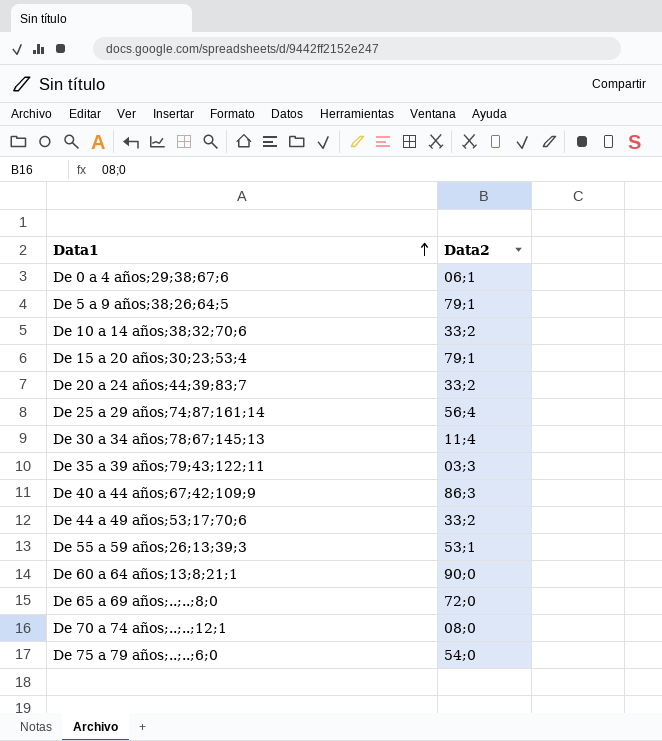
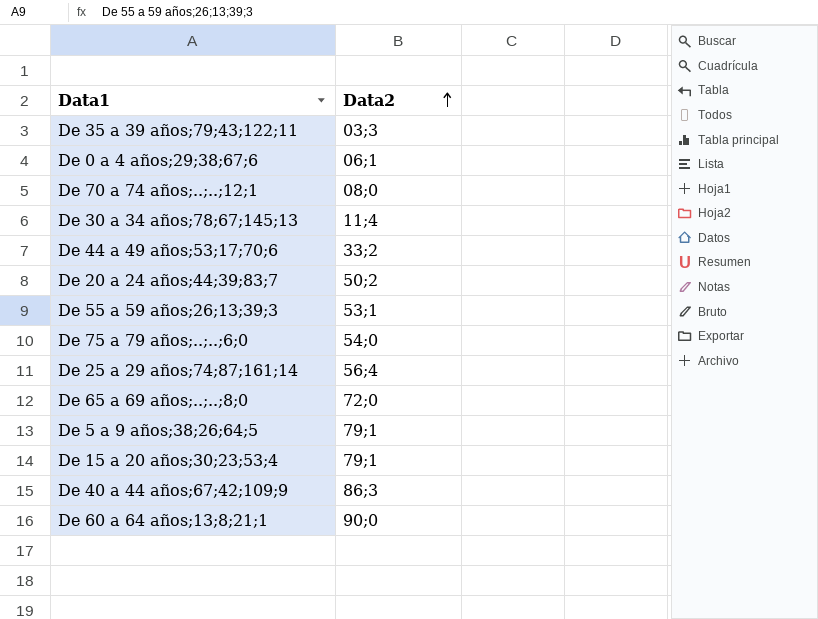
row order: Data1 ascending -> Data2 ascending
row De 10 a 14 años;38;32;70;6: 33;2 -> none
De 20 a 24 años;44;39;83;7 | Data2: 33;2 -> 50;2

